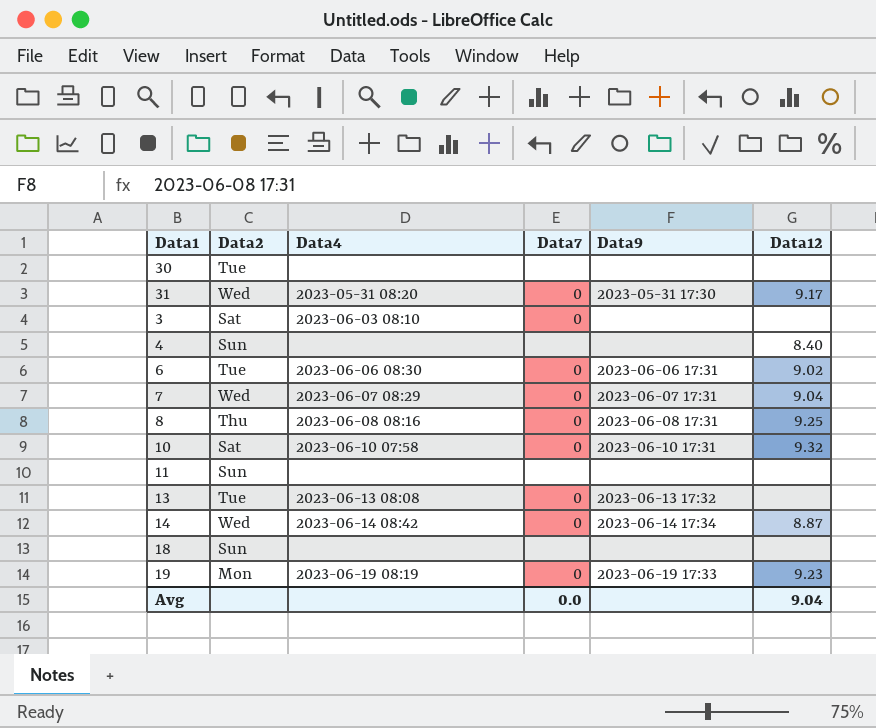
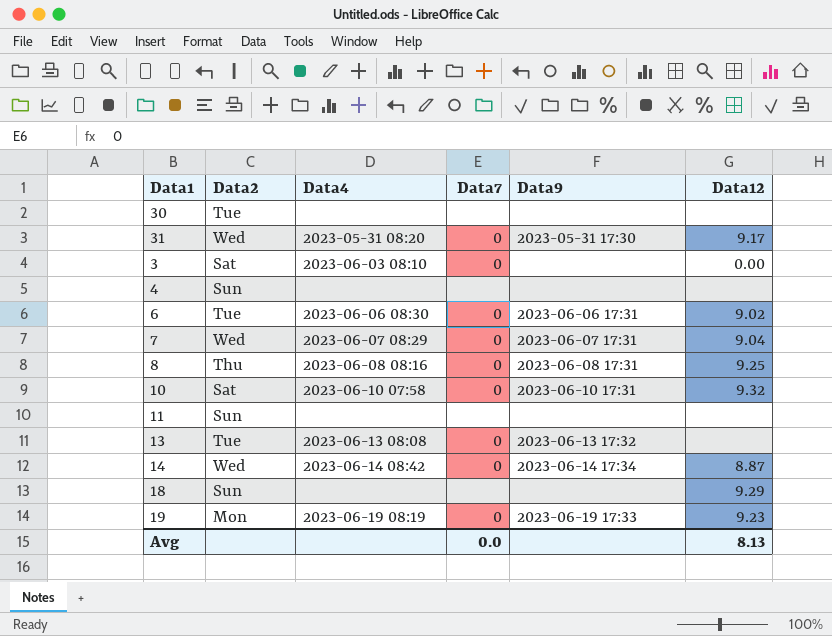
3 | Data12: none -> 0.00
4 | Data12: 8.40 -> none
18 | Data12: none -> 9.29
Avg | Data12: 9.04 -> 8.13

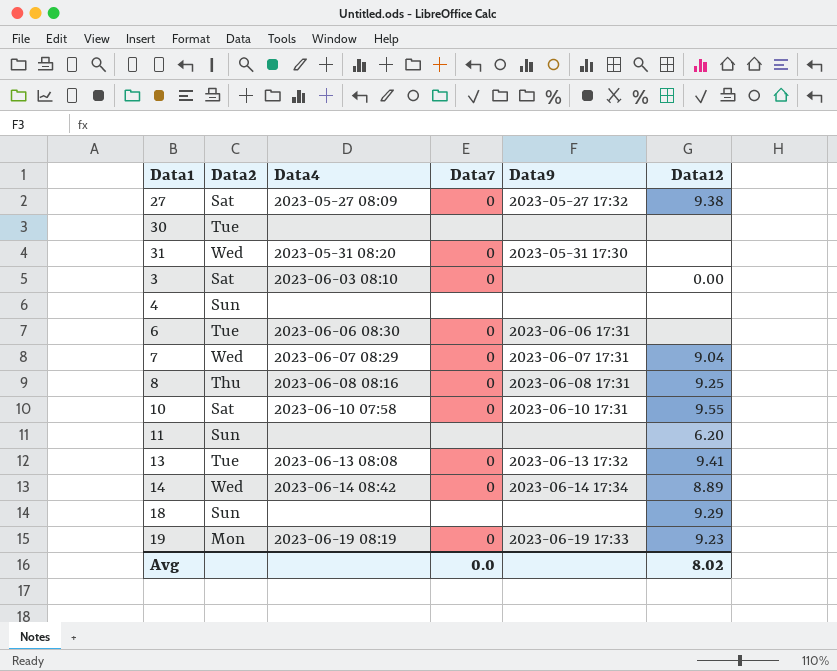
row 27: none -> Sat | 2023-05-27 08:09 | 0 | 2023-05-27 17:32 | 9.38
31 | Data12: 9.17 -> none
6 | Data12: 9.02 -> none
10 | Data12: 9.32 -> 9.55
11 | Data12: none -> 6.20
13 | Data12: none -> 9.41
14 | Data12: 8.87 -> 8.89
Avg | Data12: 8.13 -> 8.02

